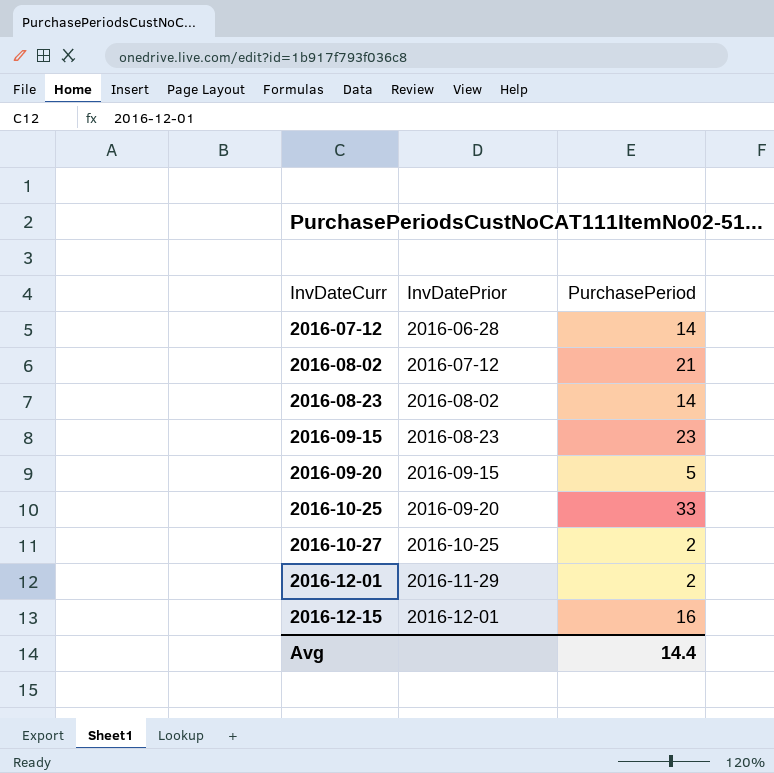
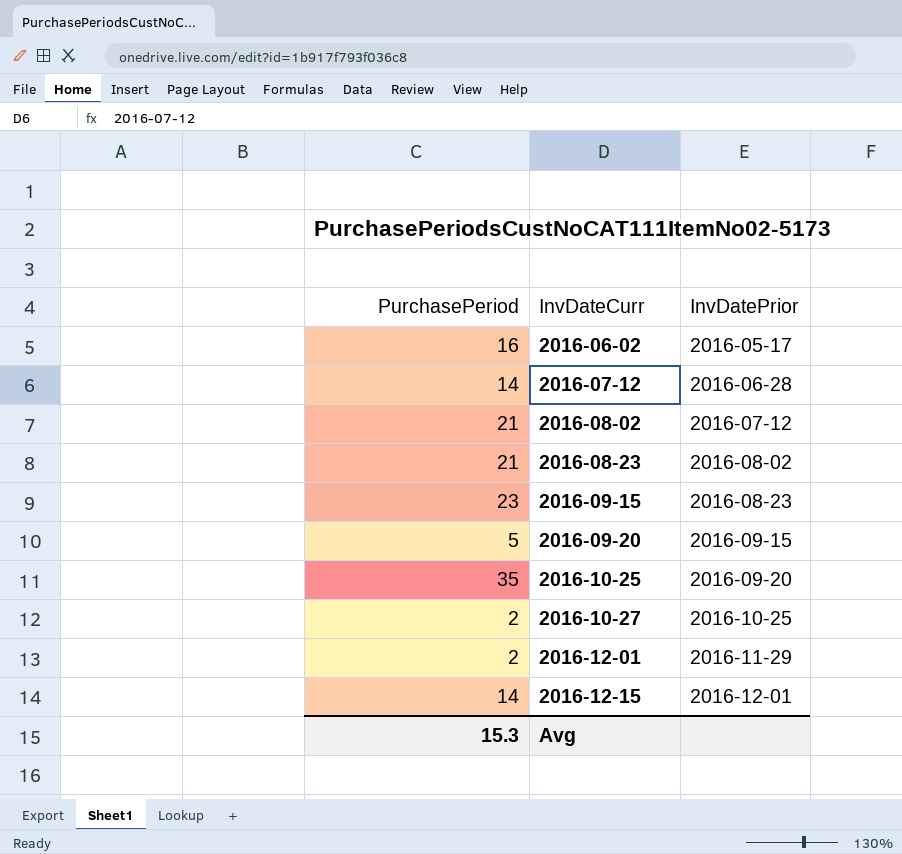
column PurchasePeriod | position: 3 -> 1
row 2016-06-02: none -> 16 | 2016-05-17
2016-08-23 | PurchasePeriod: 14 -> 21
2016-10-25 | PurchasePeriod: 33 -> 35
2016-12-15 | PurchasePeriod: 16 -> 14
Avg | PurchasePeriod: 14.4 -> 15.3

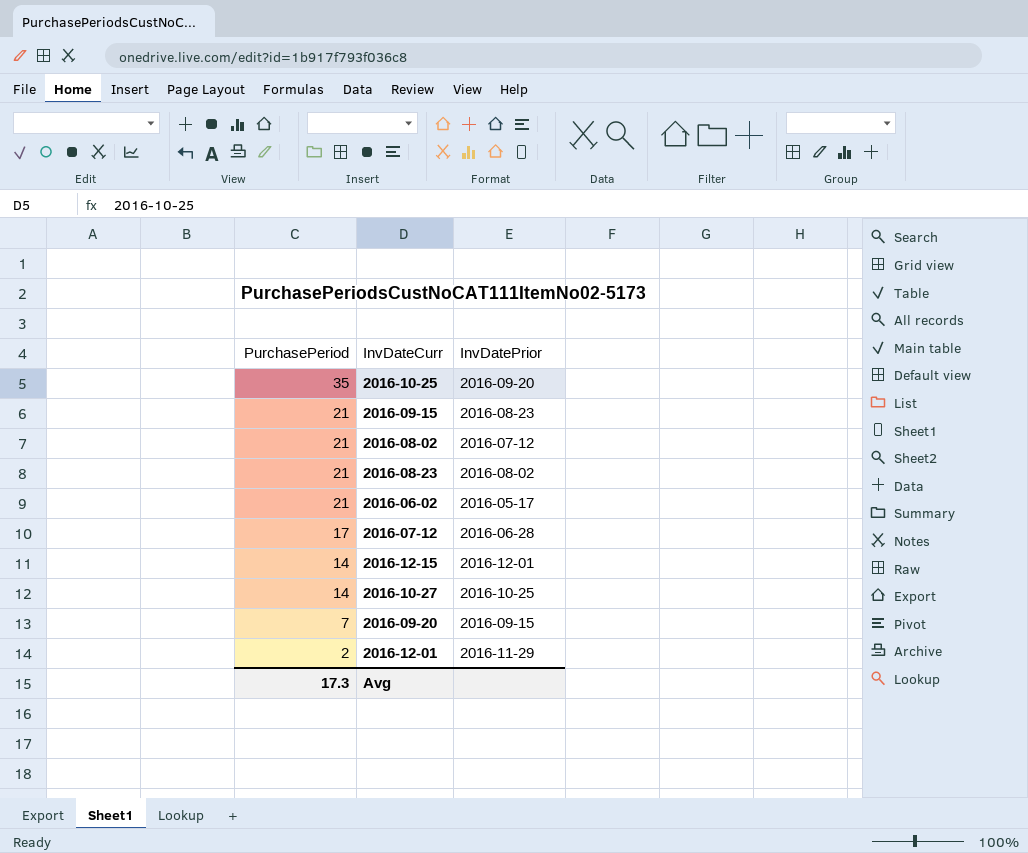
row order: InvDateCurr ascending -> PurchasePeriod descending
2016-09-15 | PurchasePeriod: 23 -> 21
2016-06-02 | PurchasePeriod: 16 -> 21
2016-07-12 | PurchasePeriod: 14 -> 17
2016-10-27 | PurchasePeriod: 2 -> 14
2016-09-20 | PurchasePeriod: 5 -> 7
Avg | PurchasePeriod: 15.3 -> 17.3

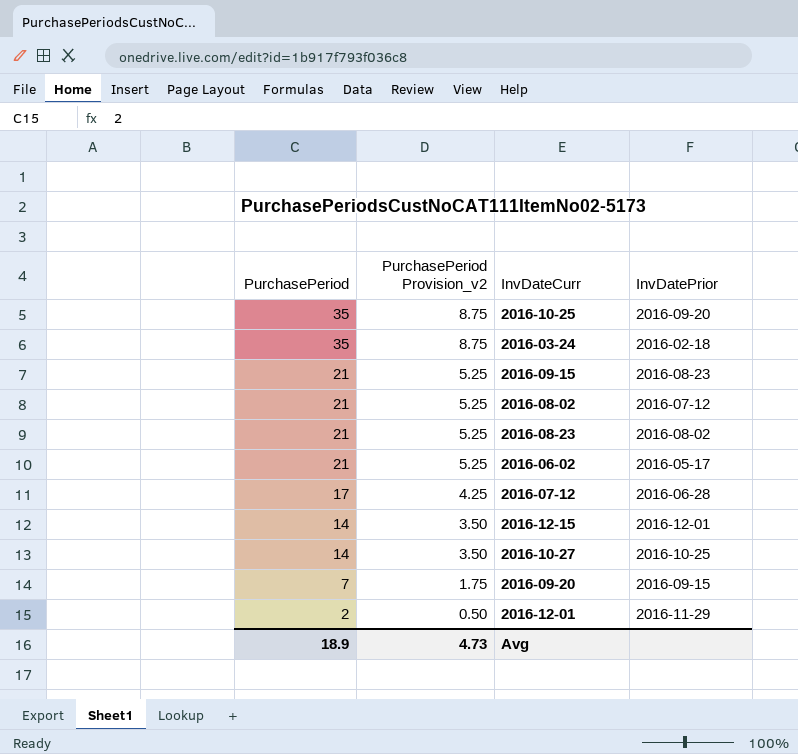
column PurchasePeriod Provision_v2 | formula: none -> [PurchasePeriod] * 0.25
row 2016-03-24: none -> 35 | 8.75 | 2016-02-18
Avg | PurchasePeriod: 17.3 -> 18.9

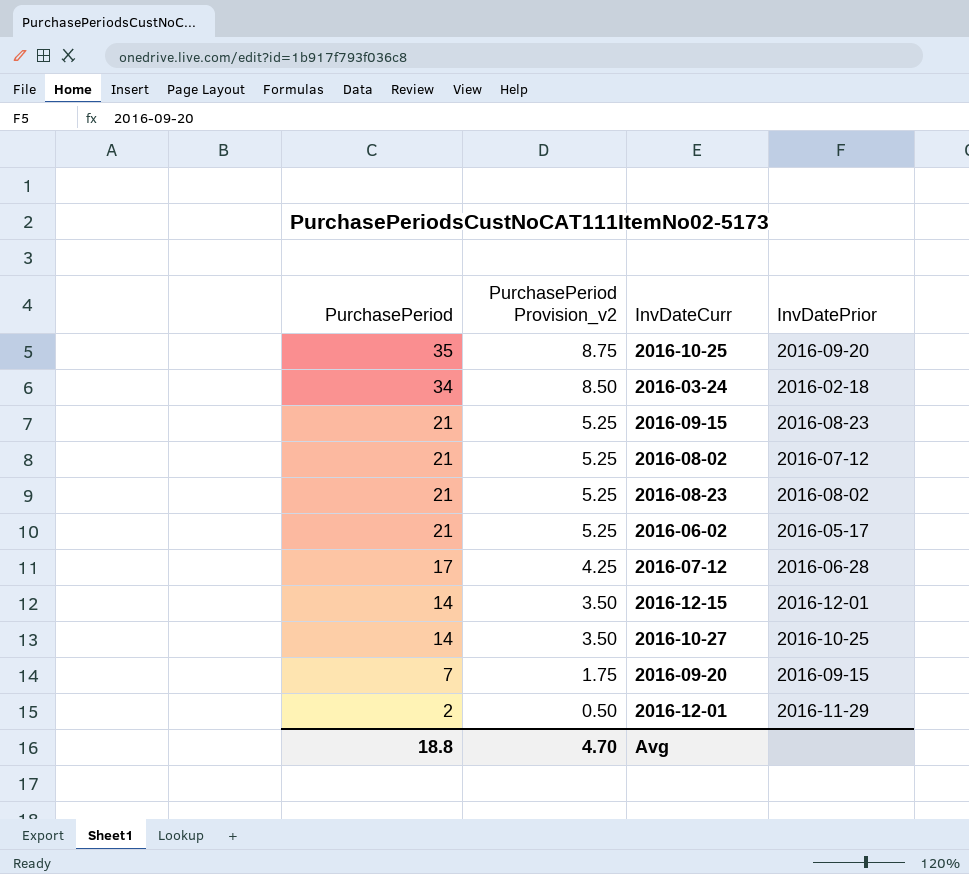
2016-03-24 | PurchasePeriod: 35 -> 34
2016-03-24 | PurchasePeriod Provision_v2: 8.75 -> 8.50
Avg | PurchasePeriod: 18.9 -> 18.8
Avg | PurchasePeriod Provision_v2: 4.73 -> 4.70

